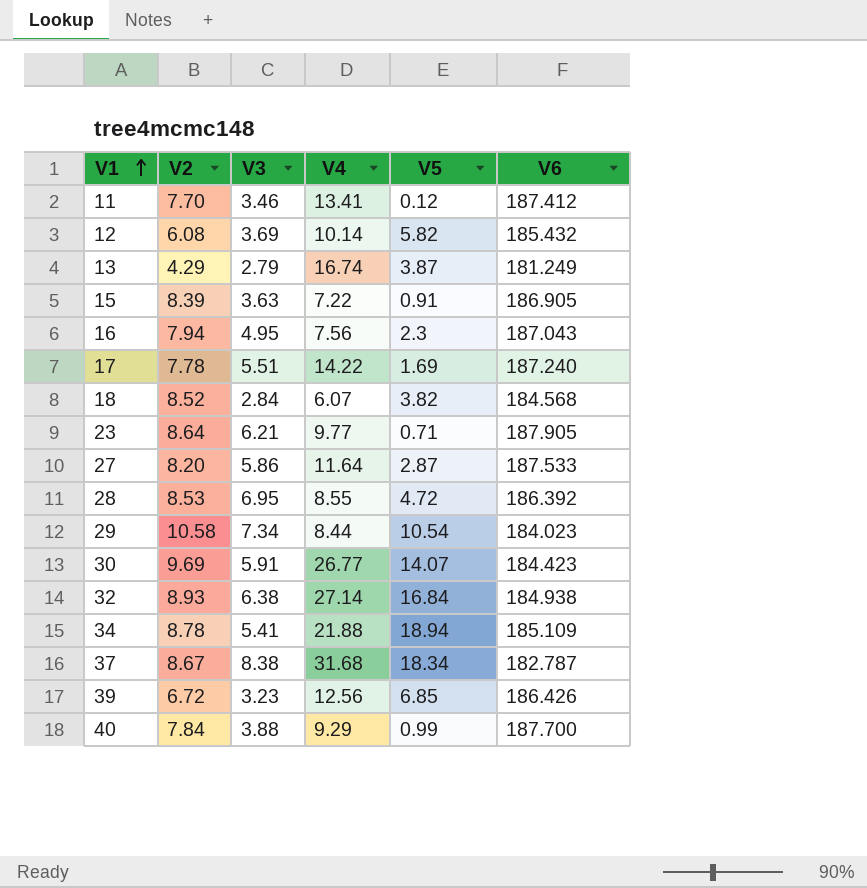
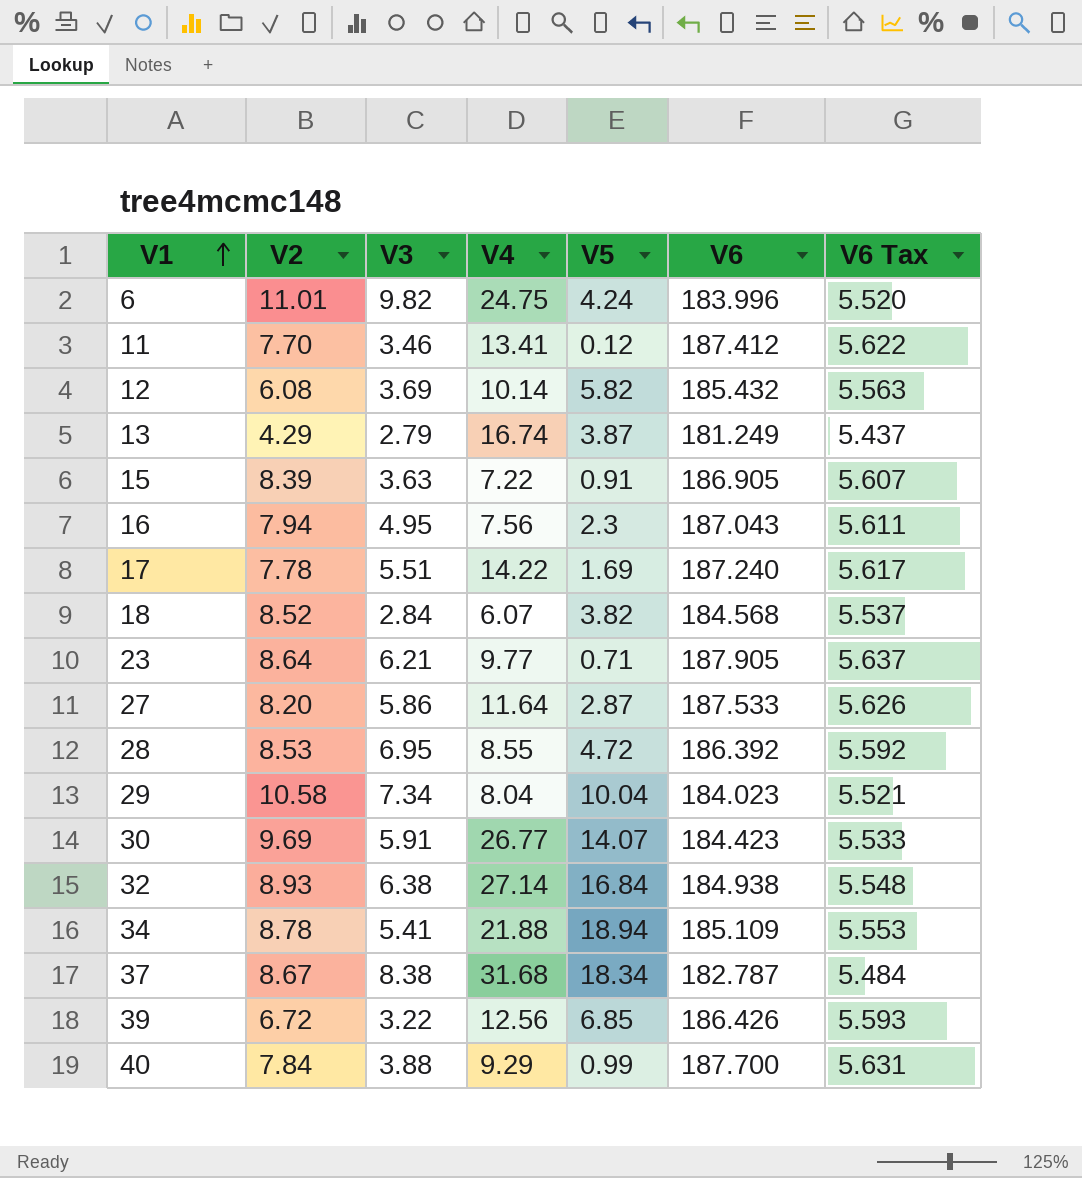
column V6 Tax | formula: none -> [V6] * 0.03
row 6: none -> 11.01 | 9.82 | 24.75 | 4.24 | 183.996 | 5.520
29 | V4: 8.44 -> 8.04
29 | V5: 10.54 -> 10.04
39 | V3: 3.23 -> 3.22

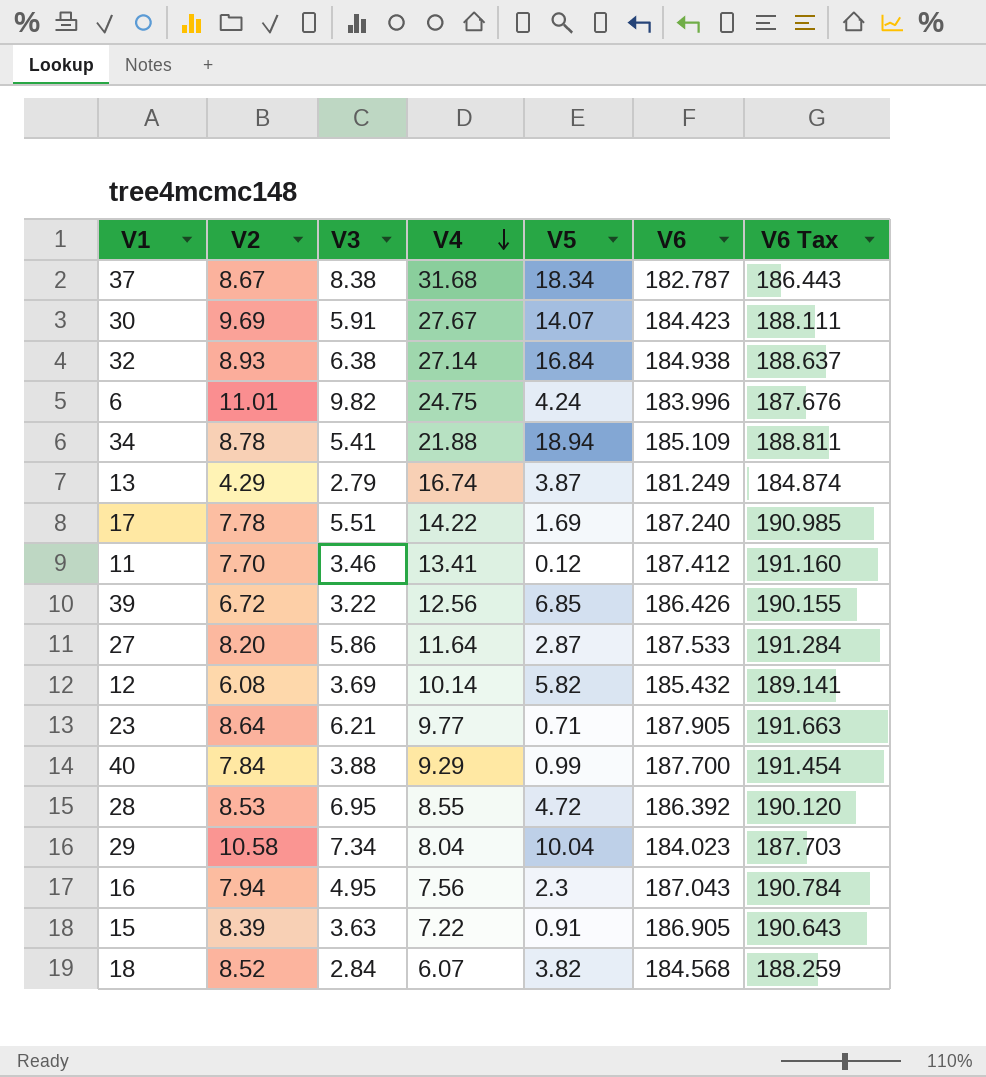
row order: V1 ascending -> V4 descending
column V6 Tax | formula: [V6] * 0.03 -> [V6] * 1.02
30 | V4: 26.77 -> 27.67

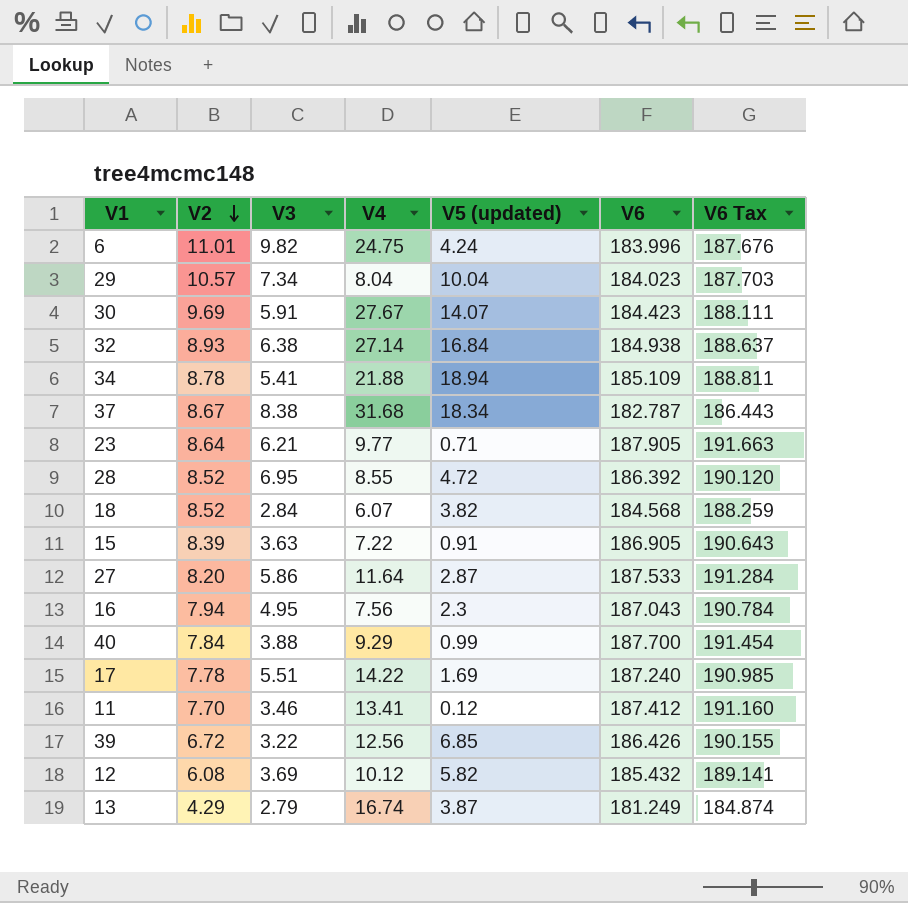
row order: V4 descending -> V2 descending
column name: V5 -> V5 (updated)
29 | V2: 10.58 -> 10.57
28 | V2: 8.53 -> 8.52
12 | V4: 10.14 -> 10.12

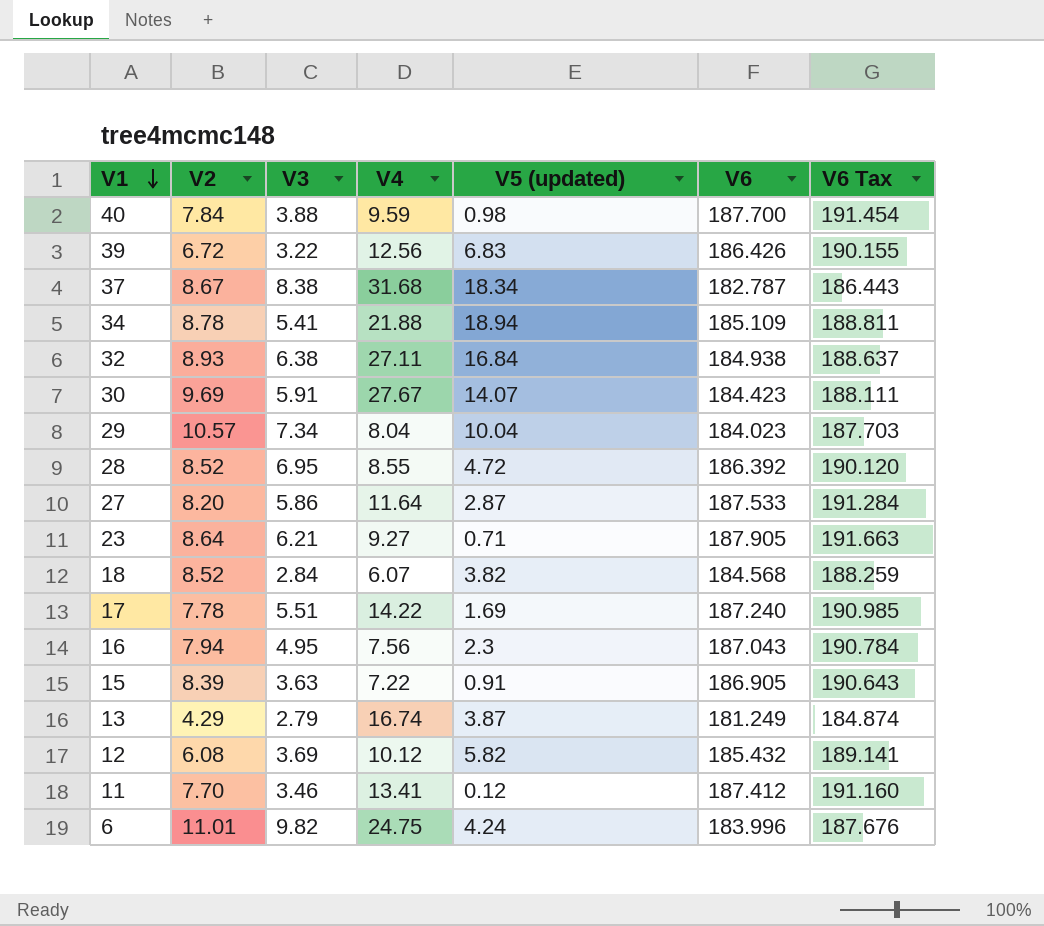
row order: V2 descending -> V1 descending
40 | V4: 9.29 -> 9.59
40 | V5 (updated): 0.99 -> 0.98
39 | V5 (updated): 6.85 -> 6.83
32 | V4: 27.14 -> 27.11
23 | V4: 9.77 -> 9.27

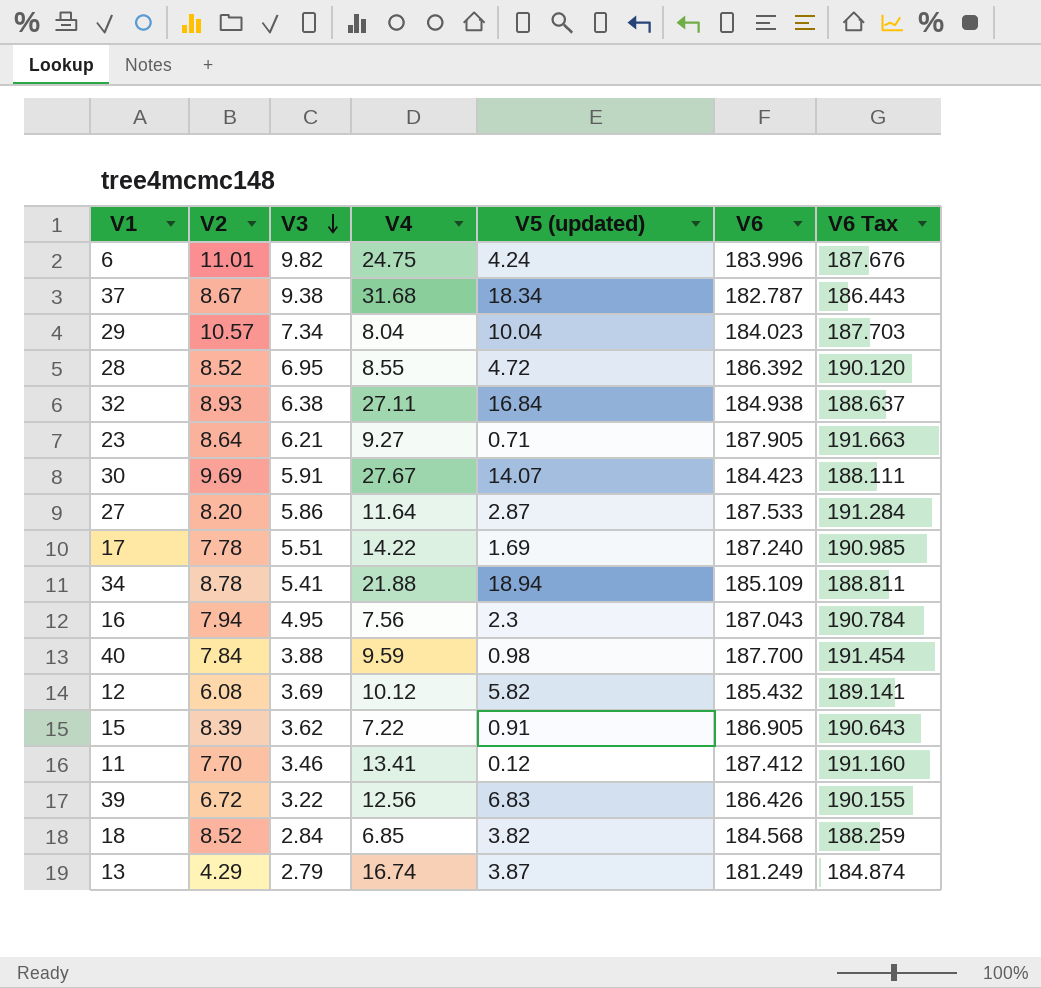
row order: V1 descending -> V3 descending
37 | V3: 8.38 -> 9.38
15 | V3: 3.63 -> 3.62
18 | V4: 6.07 -> 6.85

